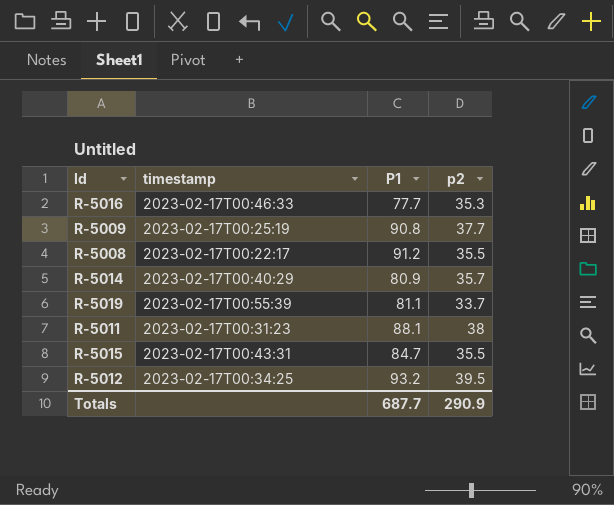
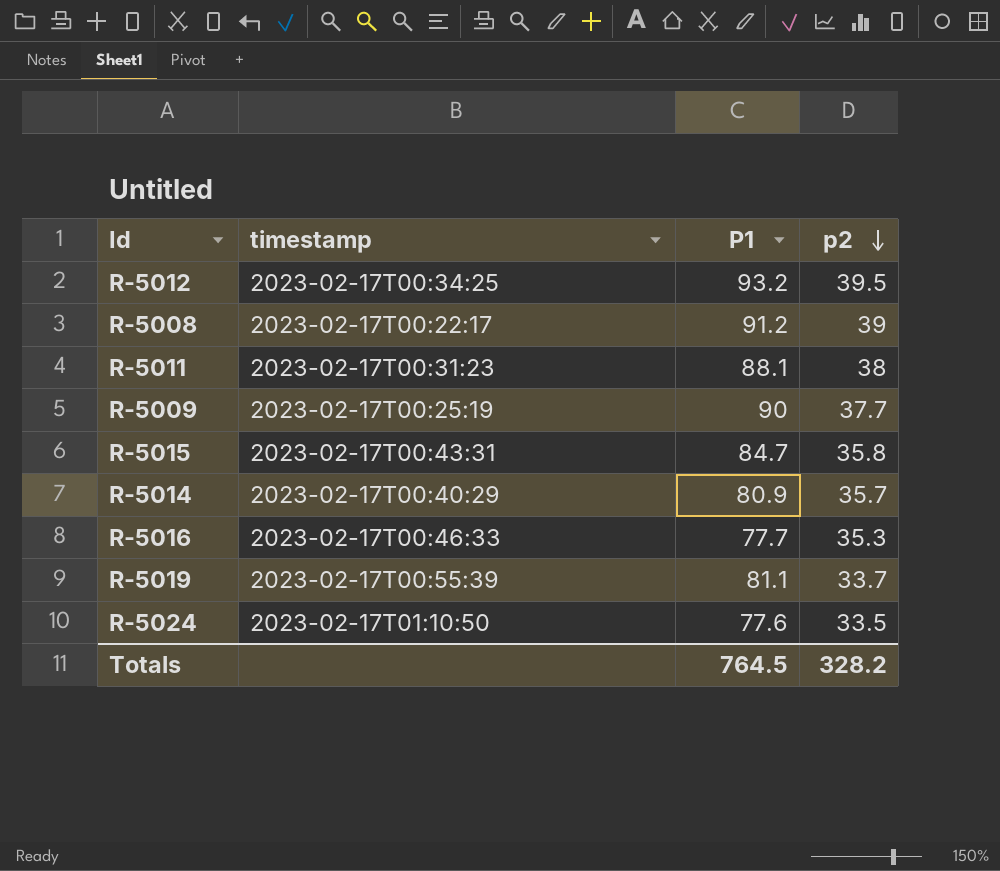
row order: none -> p2 descending
R-5008 | p2: 35.5 -> 39
R-5009 | P1: 90.8 -> 90
R-5015 | p2: 35.5 -> 35.8
row R-5024: none -> 2023-02-17T01:10:50 | 77.6 | 33.5
Totals | P1: 687.7 -> 764.5
Totals | p2: 290.9 -> 328.2

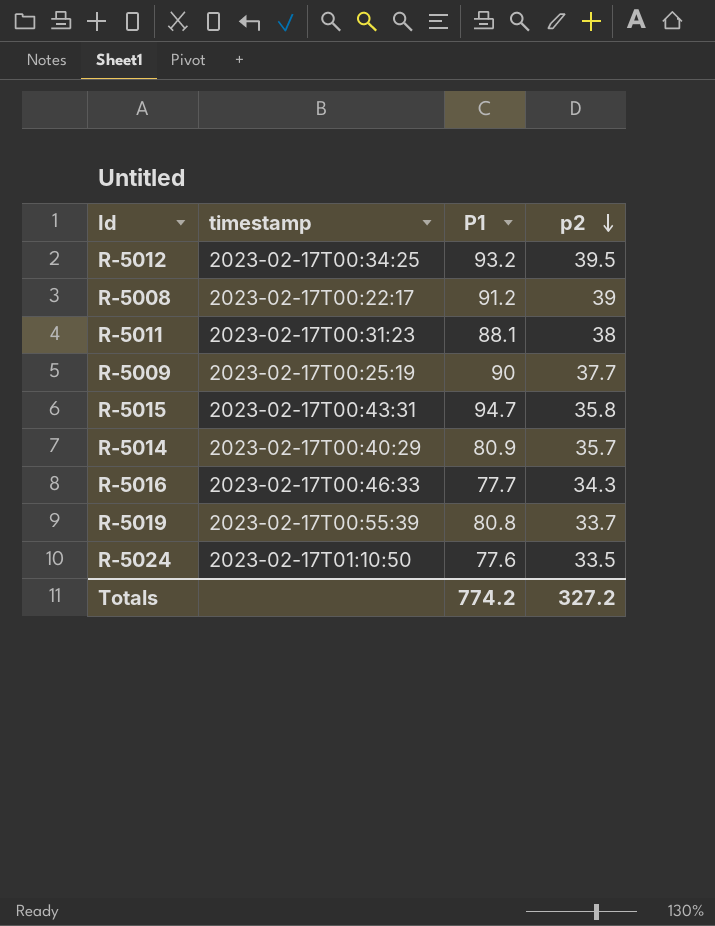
R-5015 | P1: 84.7 -> 94.7
R-5016 | p2: 35.3 -> 34.3
R-5019 | P1: 81.1 -> 80.8
Totals | P1: 764.5 -> 774.2
Totals | p2: 328.2 -> 327.2

